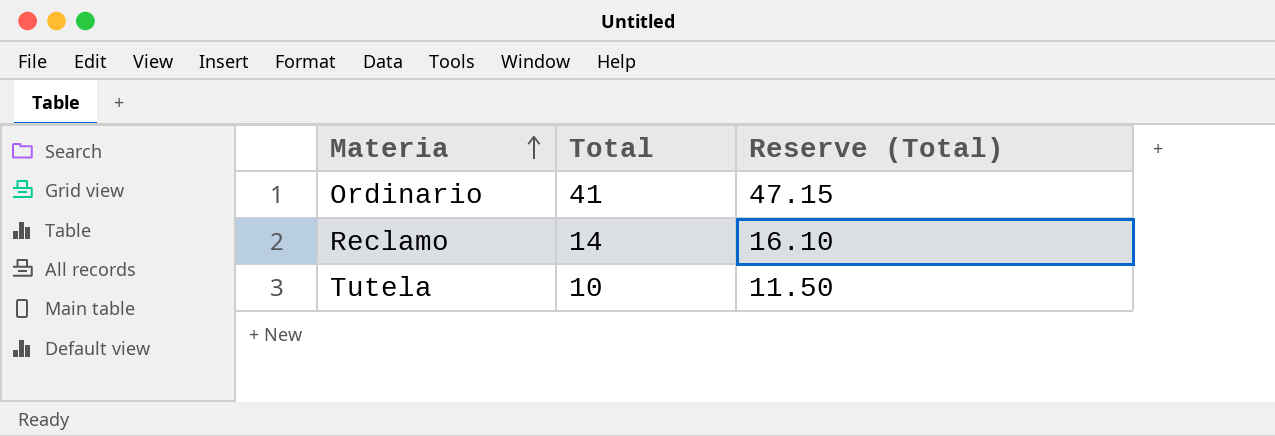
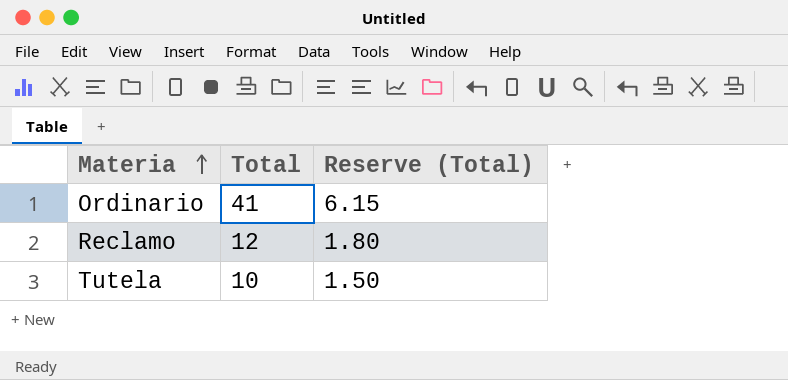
column Reserve (Total) | formula: [Total] * 1.15 -> [Total] * 0.15
Reclamo | Total: 14 -> 12

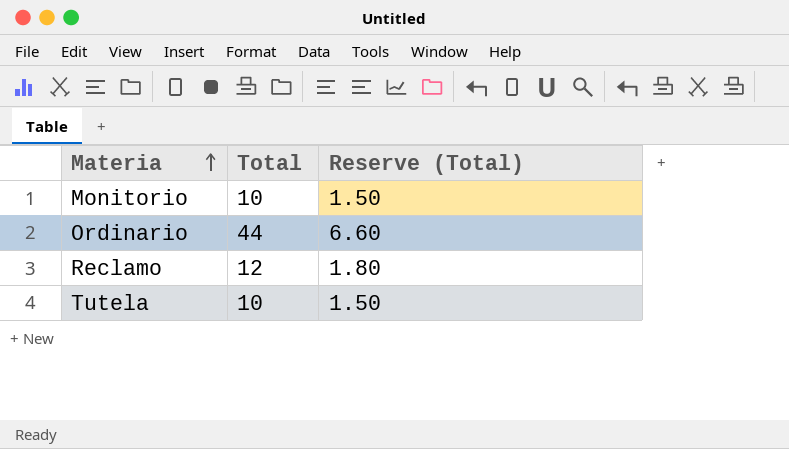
row Monitorio: none -> 10 | 1.50
Ordinario | Total: 41 -> 44
Ordinario | Reserve (Total): 6.15 -> 6.60

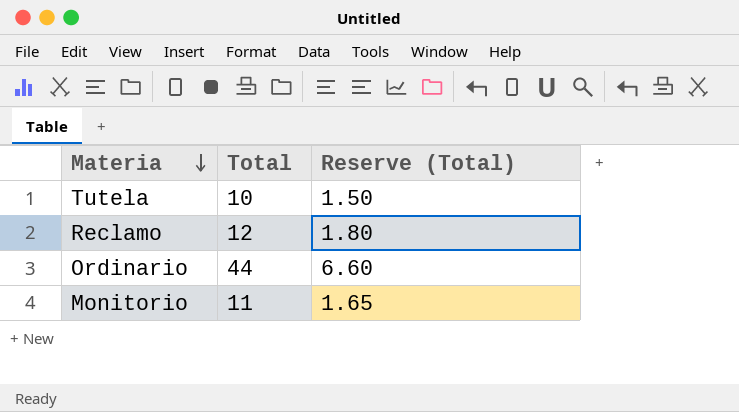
row order: Materia ascending -> Materia descending
Monitorio | Total: 10 -> 11
Monitorio | Reserve (Total): 1.50 -> 1.65

